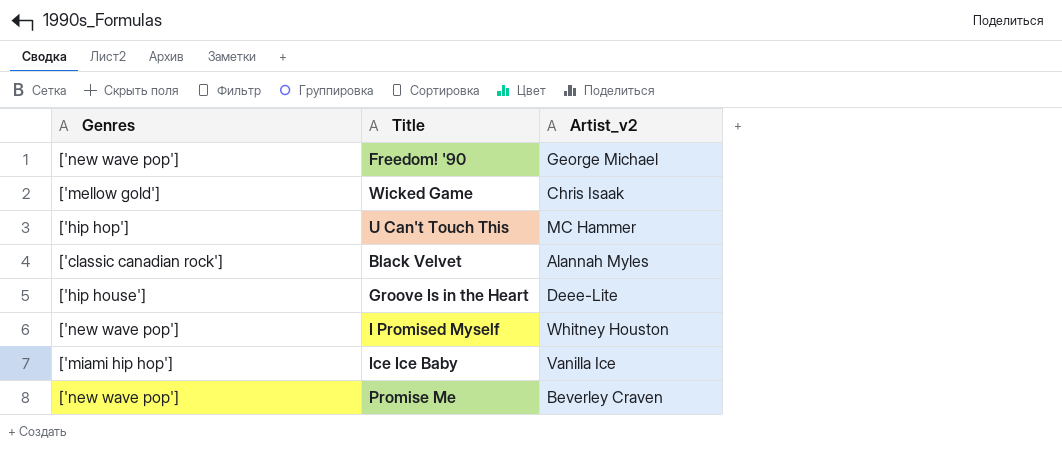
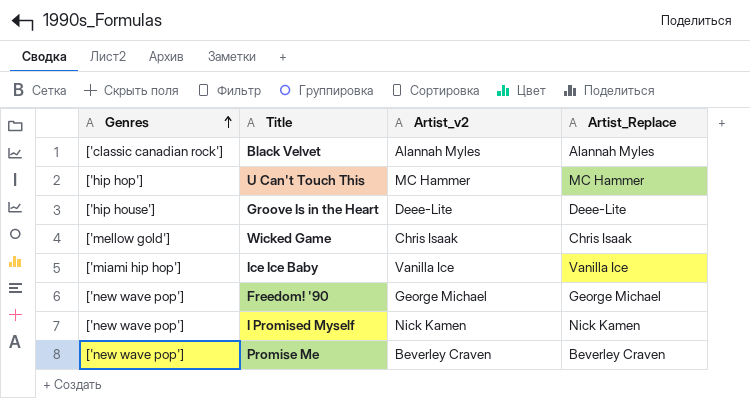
row order: none -> Genres ascending
column Artist_Replace | position: none -> 4
I Promised Myself | Artist_v2: Whitney Houston -> Nick Kamen

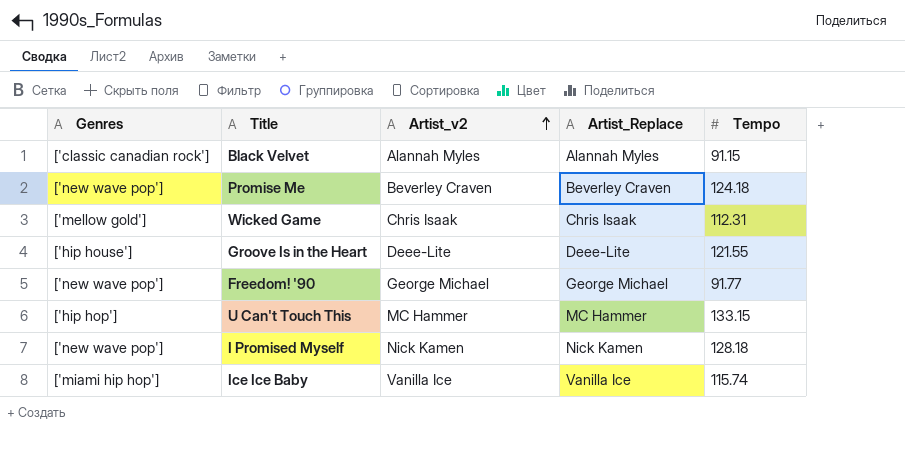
row order: Genres ascending -> Artist_v2 ascending
column Tempo | position: none -> 5

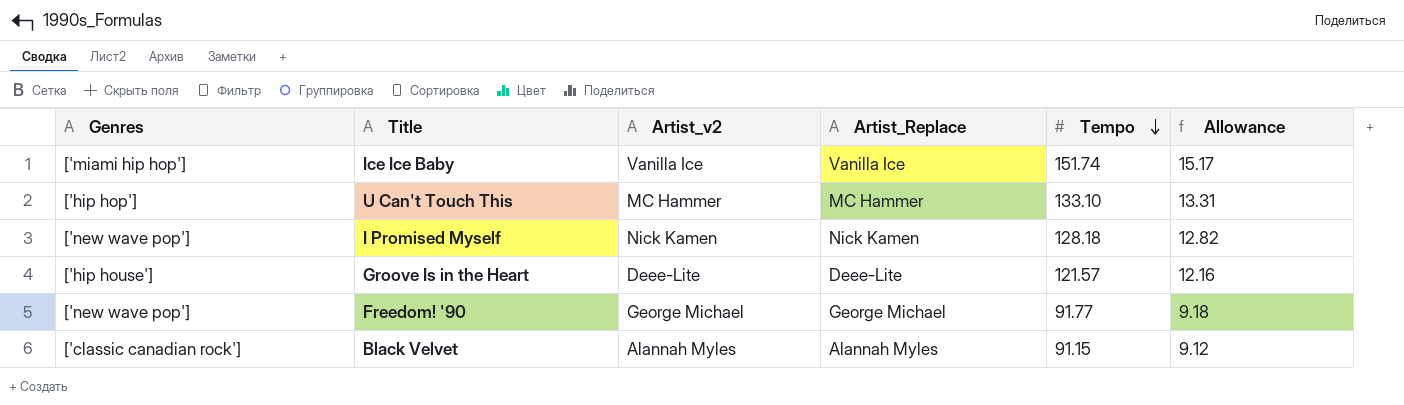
row order: Artist_v2 ascending -> Tempo descending
column Allowance | formula: none -> [Tempo] * 0.1
row Promise Me: ['new wave pop'] | Beverley Craven | Beverley Craven | 124.18 -> none
row Wicked Game: ['mellow gold'] | Chris Isaak | Chris Isaak | 112.31 -> none
Ice Ice Baby | Tempo: 115.74 -> 151.74
U Can't Touch This | Tempo: 133.15 -> 133.10
Groove Is in the Heart | Tempo: 121.55 -> 121.57

